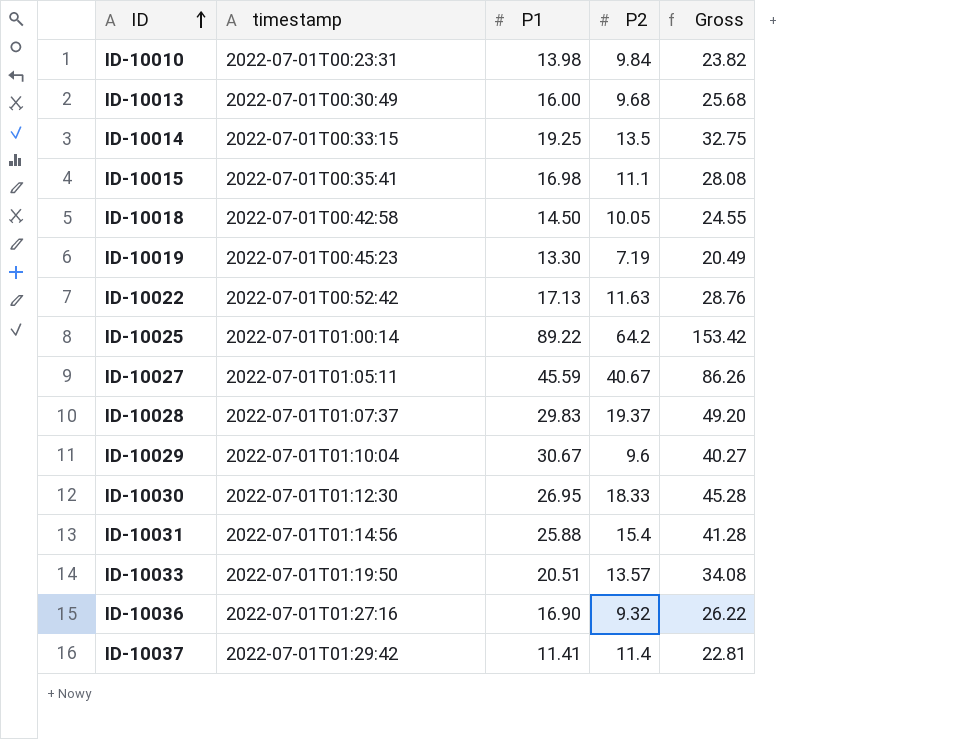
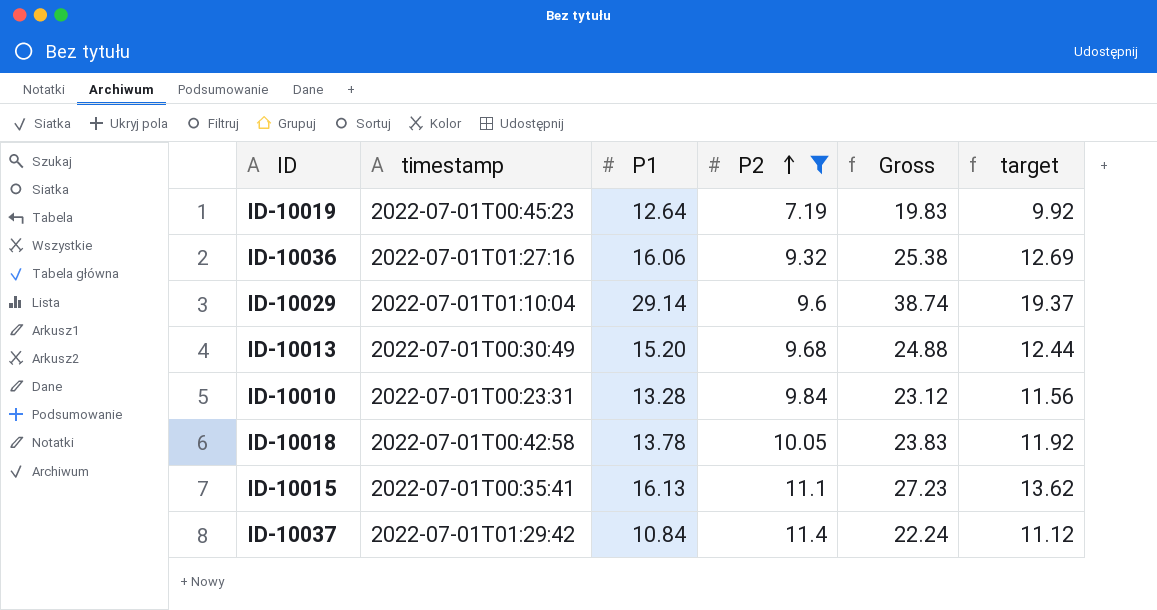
filter: none -> P2 <= 11.4
row order: ID ascending -> P2 ascending
column target | formula: none -> [Gross] * 0.5
ID-10019 | P1: 13.30 -> 12.64
ID-10019 | Gross: 20.49 -> 19.83
ID-10036 | P1: 16.90 -> 16.06
ID-10036 | Gross: 26.22 -> 25.38
ID-10029 | P1: 30.67 -> 29.14
ID-10029 | Gross: 40.27 -> 38.74
ID-10013 | P1: 16.00 -> 15.20
ID-10013 | Gross: 25.68 -> 24.88
ID-10010 | P1: 13.98 -> 13.28
ID-10010 | Gross: 23.82 -> 23.12
ID-10018 | P1: 14.50 -> 13.78
ID-10018 | Gross: 24.55 -> 23.83
ID-10015 | P1: 16.98 -> 16.13
ID-10015 | Gross: 28.08 -> 27.23
ID-10037 | P1: 11.41 -> 10.84
ID-10037 | Gross: 22.81 -> 22.24

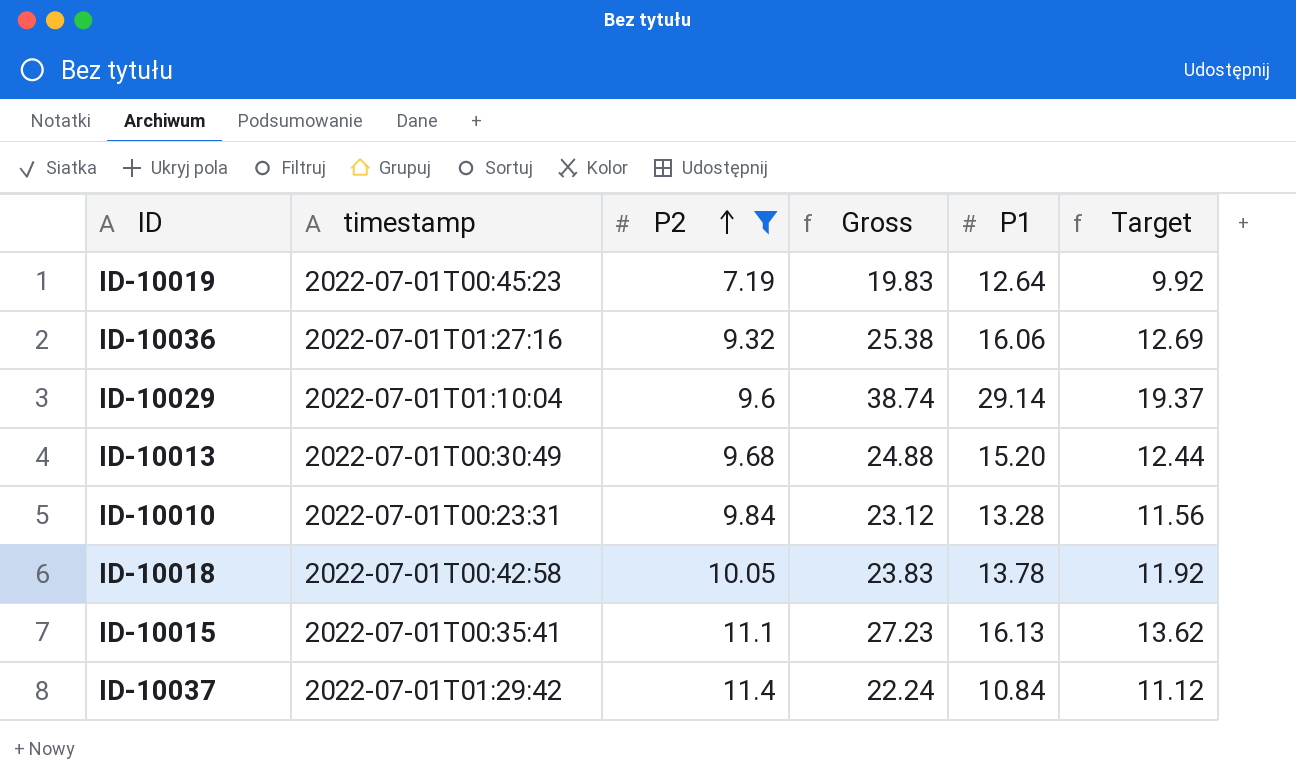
column P1 | position: 3 -> 5
column name: target -> Target

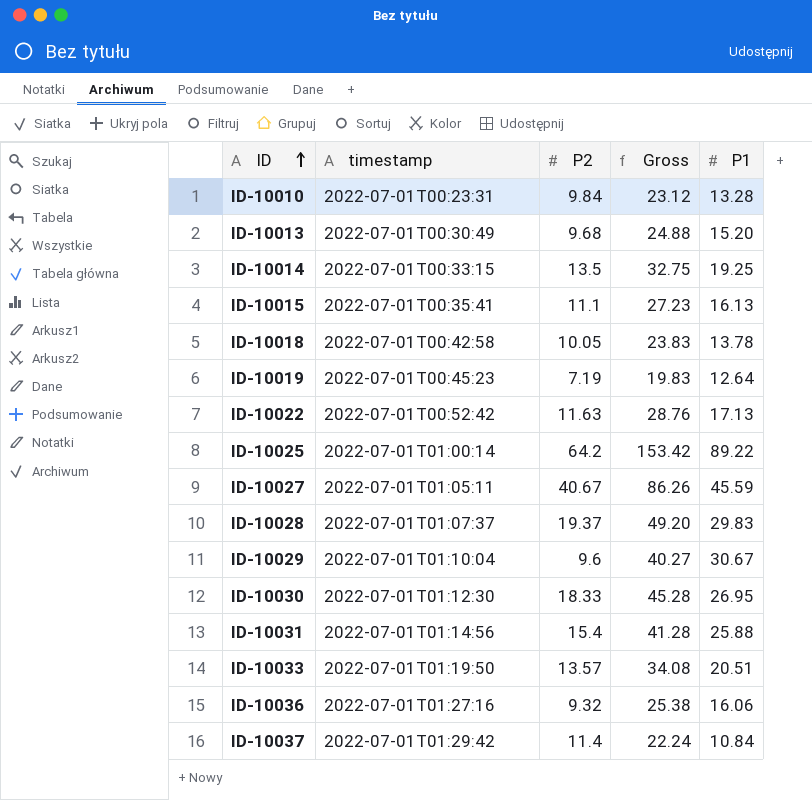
filter: P2 <= 11.4 -> none
row order: P2 ascending -> ID ascending
column Target | formula: [Gross] * 0.5 -> none
ID-10029 | Gross: 38.74 -> 40.27
ID-10029 | P1: 29.14 -> 30.67

